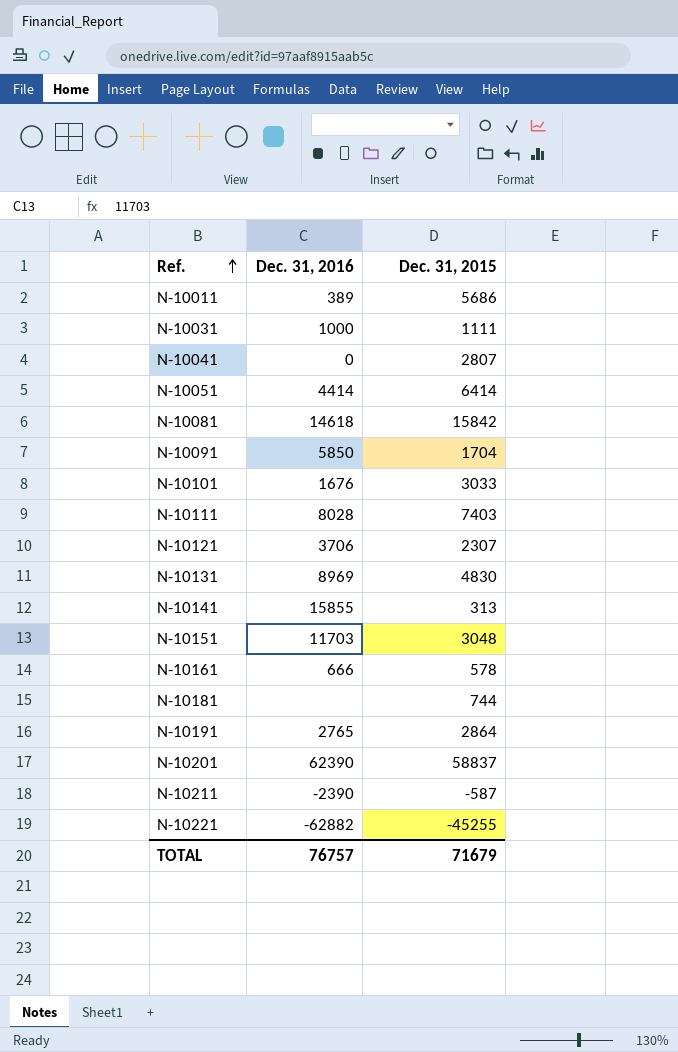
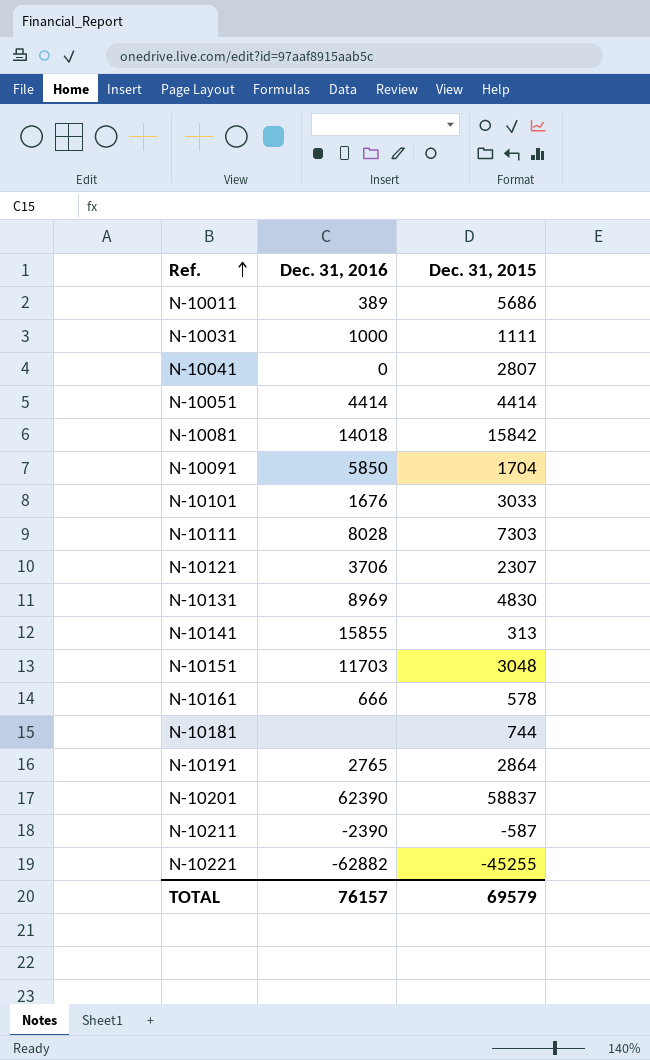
N-10051 | Dec. 31, 2015: 6414 -> 4414
N-10081 | Dec. 31, 2016: 14618 -> 14018
N-10111 | Dec. 31, 2015: 7403 -> 7303
TOTAL | Dec. 31, 2016: 76757 -> 76157
TOTAL | Dec. 31, 2015: 71679 -> 69579

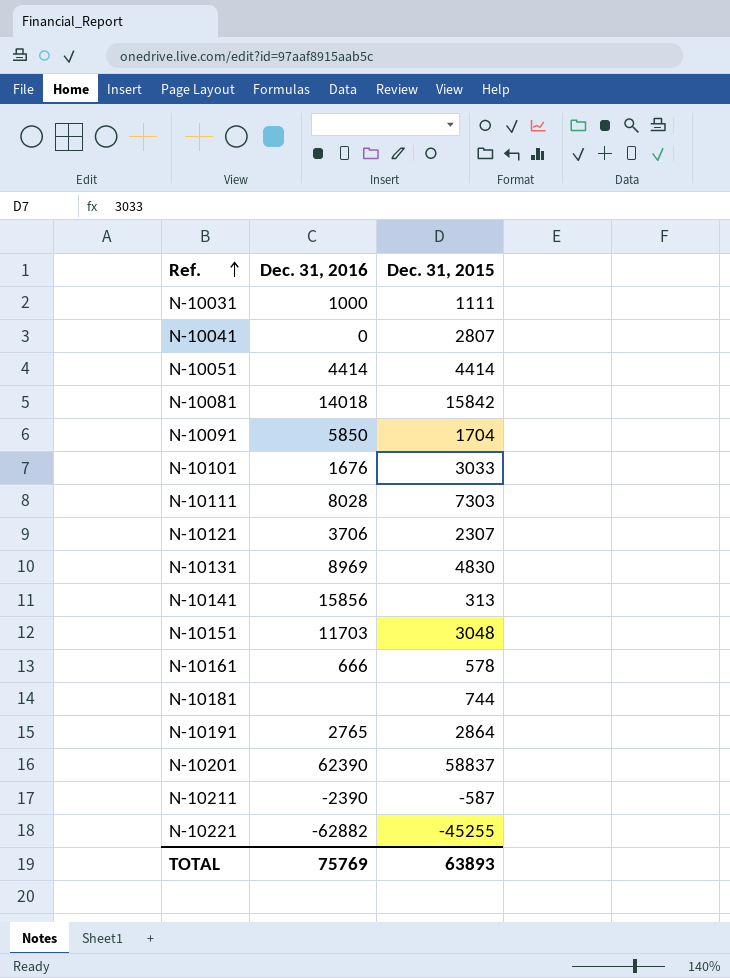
row N-10011: 389 | 5686 -> none
N-10141 | Dec. 31, 2016: 15855 -> 15856
TOTAL | Dec. 31, 2016: 76157 -> 75769
TOTAL | Dec. 31, 2015: 69579 -> 63893

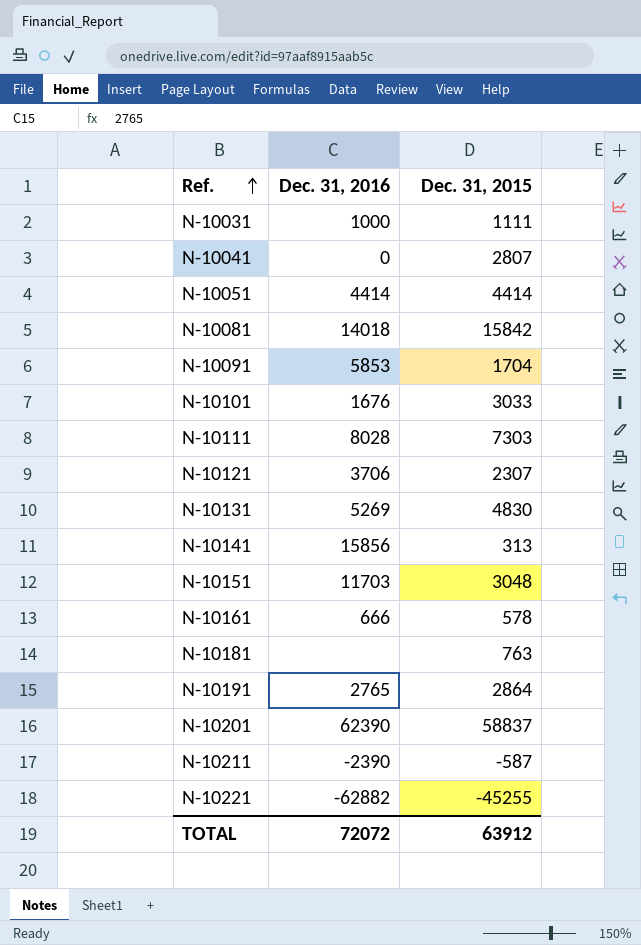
N-10091 | Dec. 31, 2016: 5850 -> 5853
N-10131 | Dec. 31, 2016: 8969 -> 5269
N-10181 | Dec. 31, 2015: 744 -> 763
TOTAL | Dec. 31, 2016: 75769 -> 72072
TOTAL | Dec. 31, 2015: 63893 -> 63912

